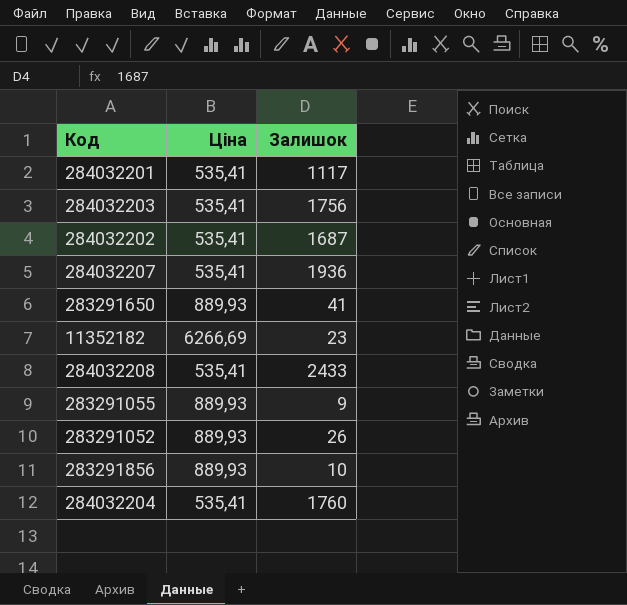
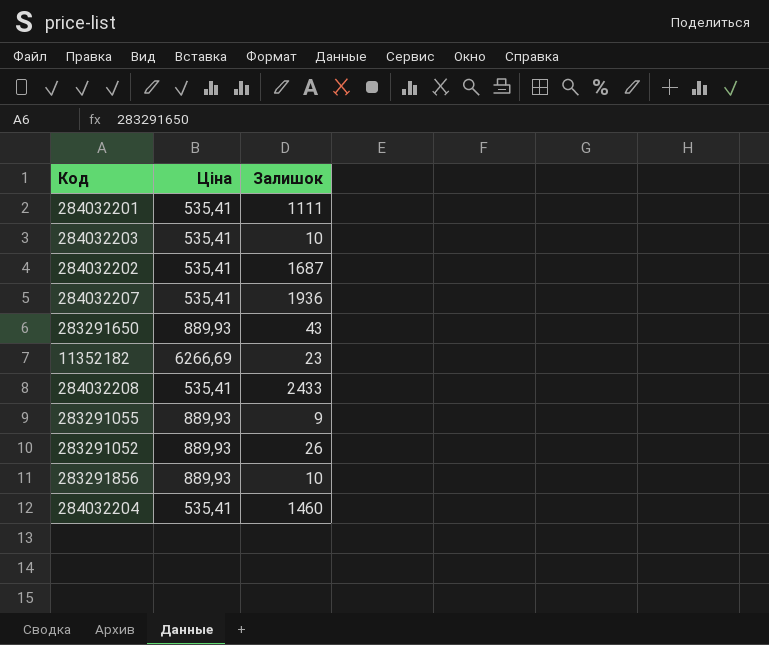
284032201 | Залишок: 1117 -> 1111
284032203 | Залишок: 1756 -> 10
283291650 | Залишок: 41 -> 43
284032204 | Залишок: 1760 -> 1460

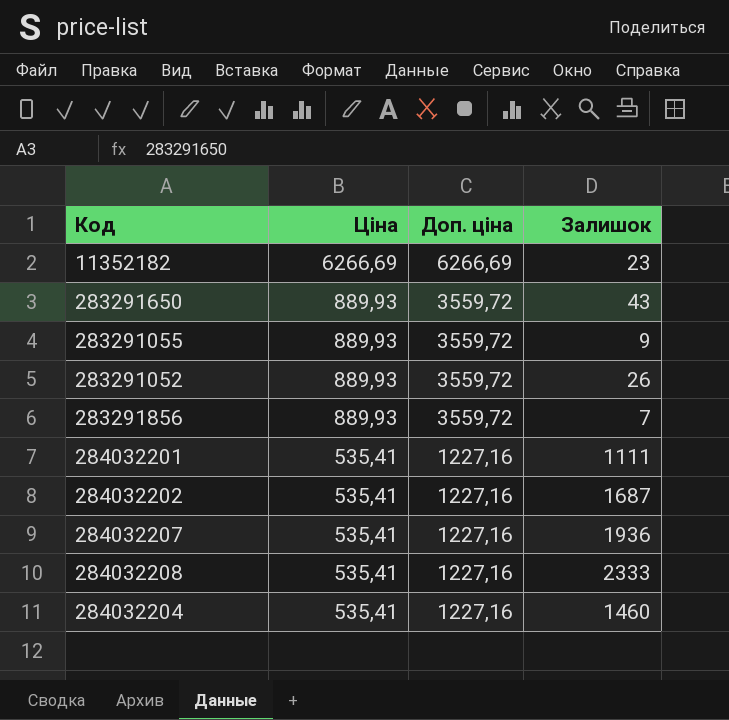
row order: none -> Ціна descending
column Доп. ціна | position: none -> 3
row 284032203: 535,41 | 10 -> none
283291856 | Залишок: 10 -> 7
284032208 | Залишок: 2433 -> 2333

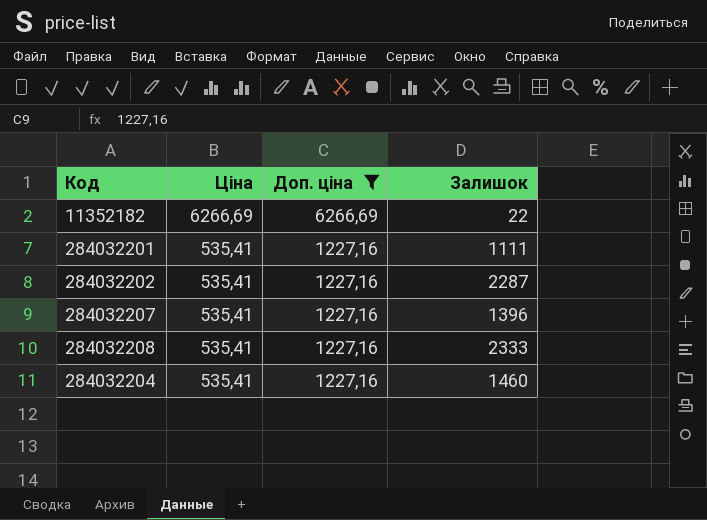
filter: none -> Доп. ціна != 3559,72
11352182 | Залишок: 23 -> 22
284032202 | Залишок: 1687 -> 2287
284032207 | Залишок: 1936 -> 1396

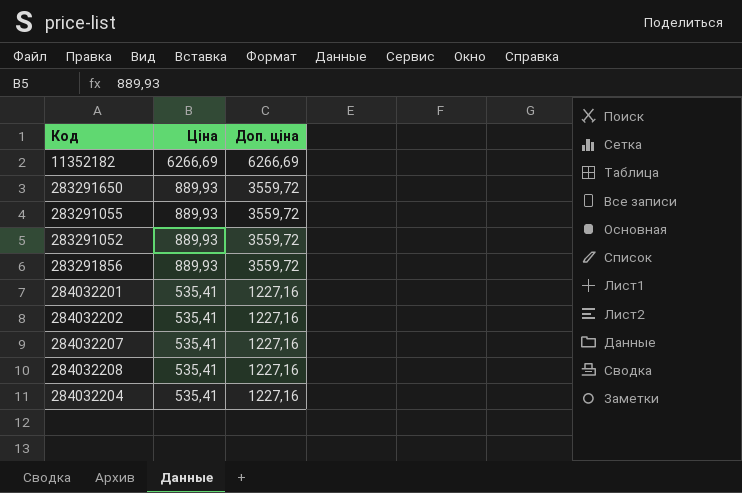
filter: Доп. ціна != 3559,72 -> none
column Залишок | position: 4 -> none

